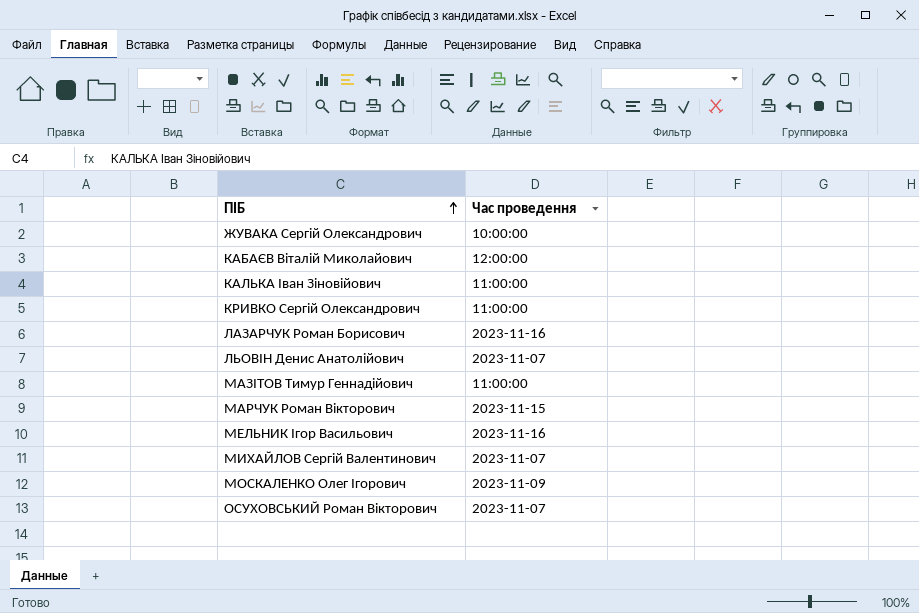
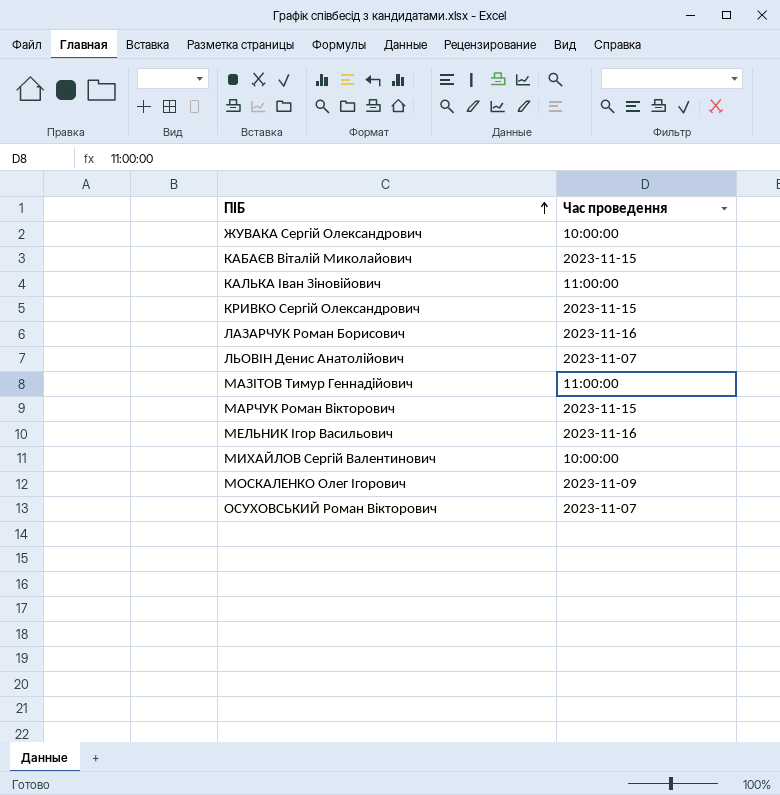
КАБАЄВ Віталій Миколайович | Час проведення: 12:00:00 -> 2023-11-15
КРИВКО Сергій Олександрович | Час проведення: 11:00:00 -> 2023-11-15
МИХАЙЛОВ Сергій Валентинович | Час проведення: 2023-11-07 -> 10:00:00

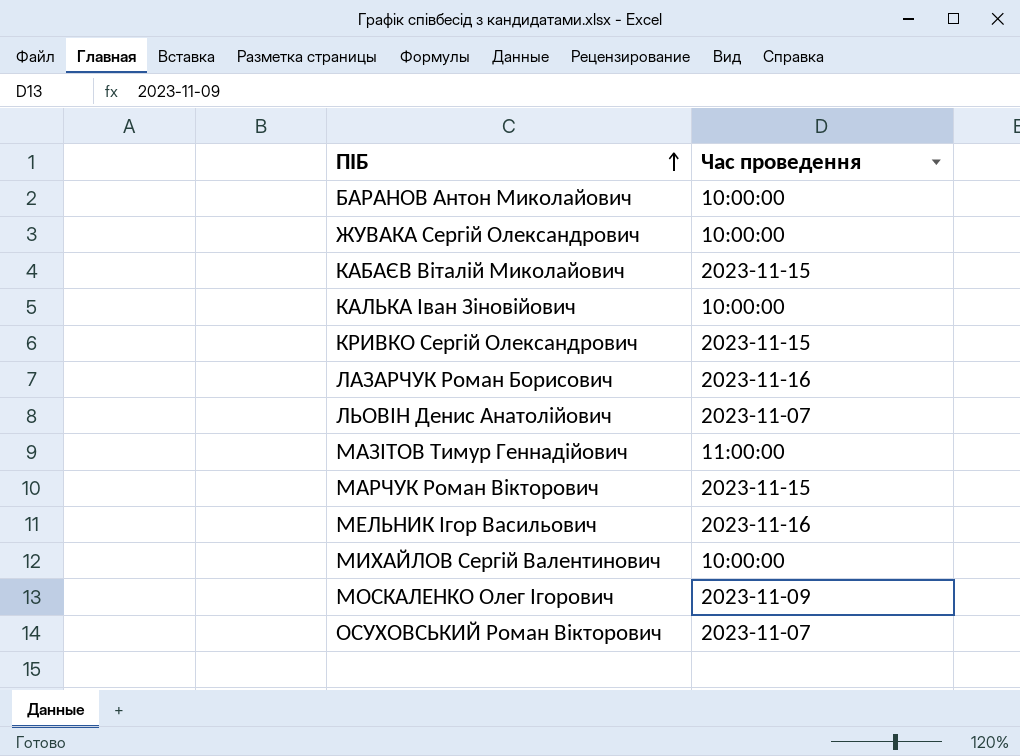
row БАРАНОВ Антон Миколайович: none -> 10:00:00
КАЛЬКА Іван Зіновійович | Час проведення: 11:00:00 -> 10:00:00

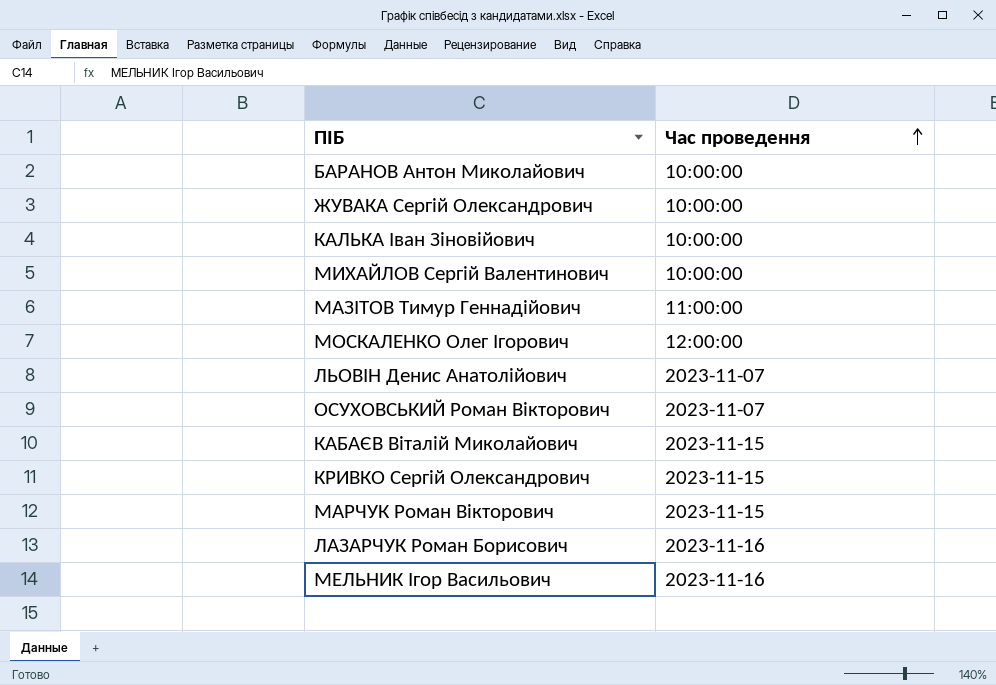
row order: ПІБ ascending -> Час проведення ascending
МОСКАЛЕНКО Олег Ігорович | Час проведення: 2023-11-09 -> 12:00:00

